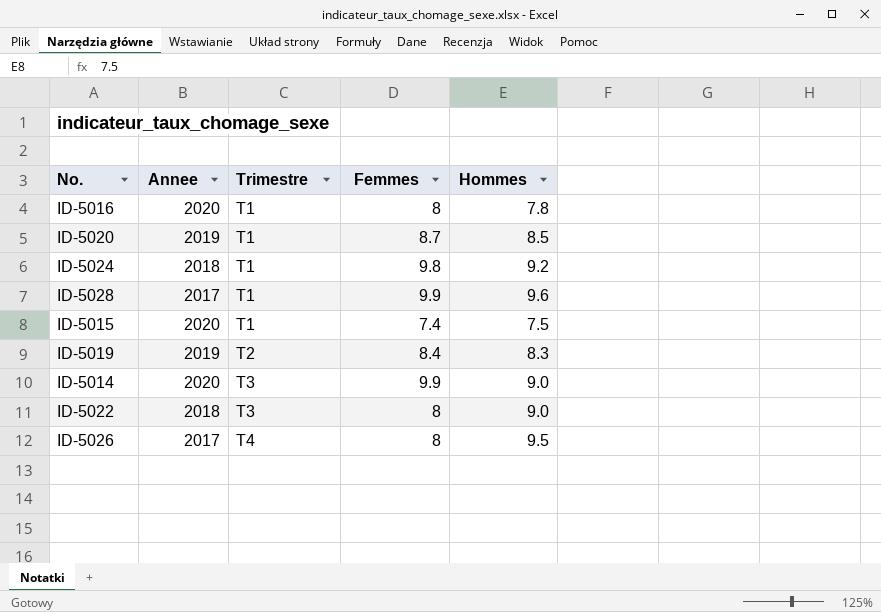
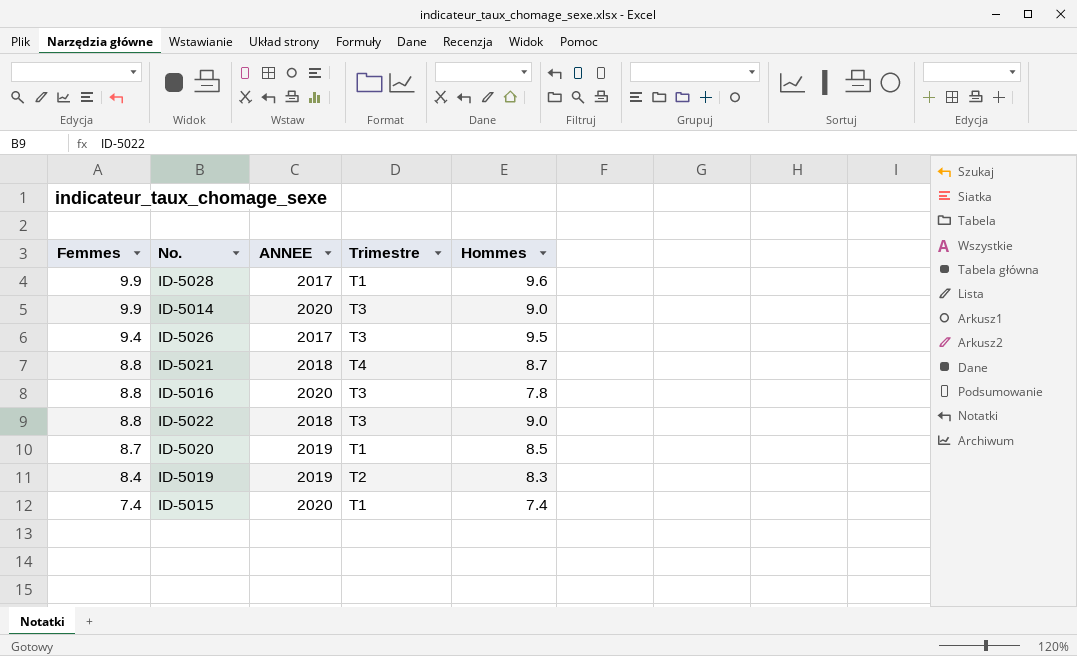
row order: Trimestre ascending -> Femmes descending
column Femmes | position: 4 -> 1
column name: Annee -> ANNEE
row ID-5024: 2018 | T1 | 9.8 | 9.2 -> none
ID-5026 | Femmes: 8 -> 9.4
ID-5026 | Trimestre: T4 -> T3
row ID-5021: none -> 8.8 | 2018 | T4 | 8.7
ID-5016 | Femmes: 8 -> 8.8
ID-5016 | Trimestre: T1 -> T3
ID-5022 | Femmes: 8 -> 8.8
ID-5015 | Hommes: 7.5 -> 7.4

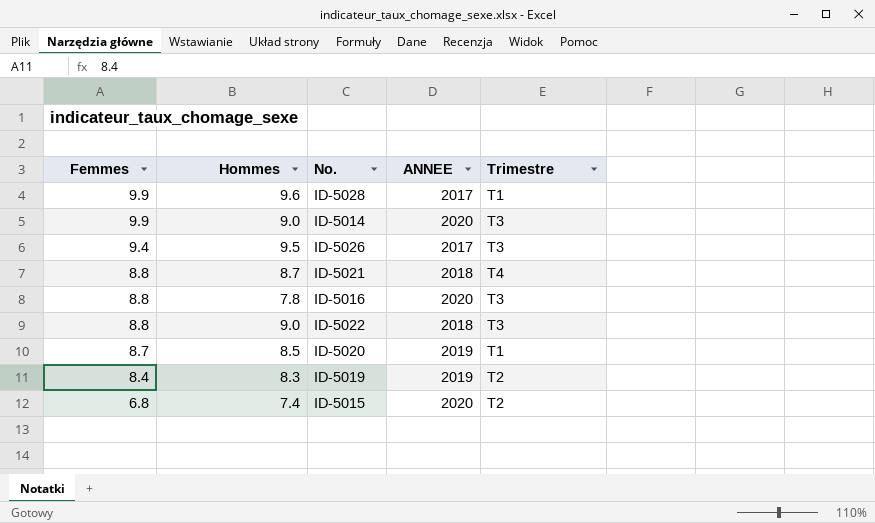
column Hommes | position: 5 -> 2
ID-5015 | Femmes: 7.4 -> 6.8
ID-5015 | Trimestre: T1 -> T2

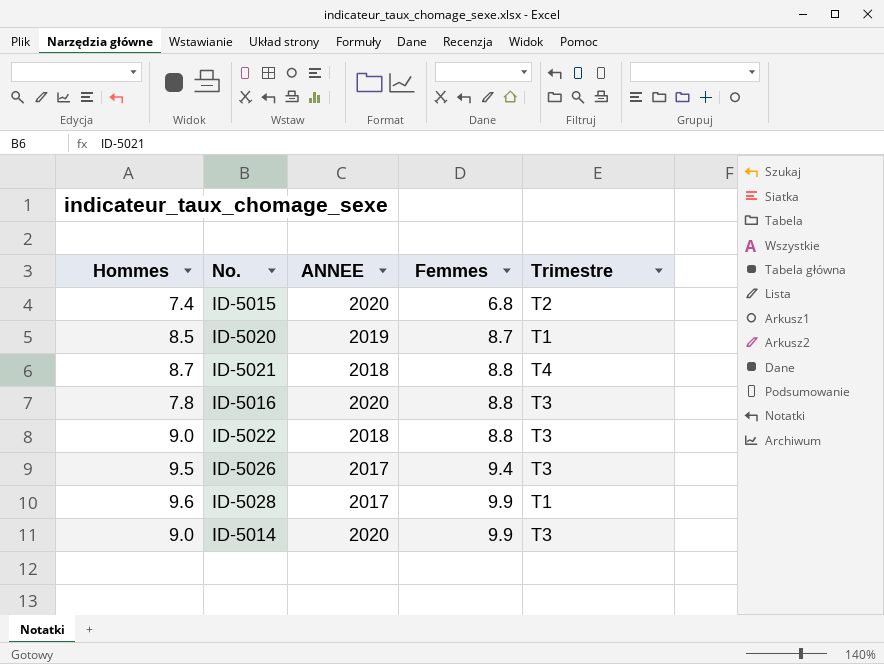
row order: Femmes descending -> Femmes ascending
column Femmes | position: 1 -> 4
row ID-5019: 8.4 | 8.3 | 2019 | T2 -> none

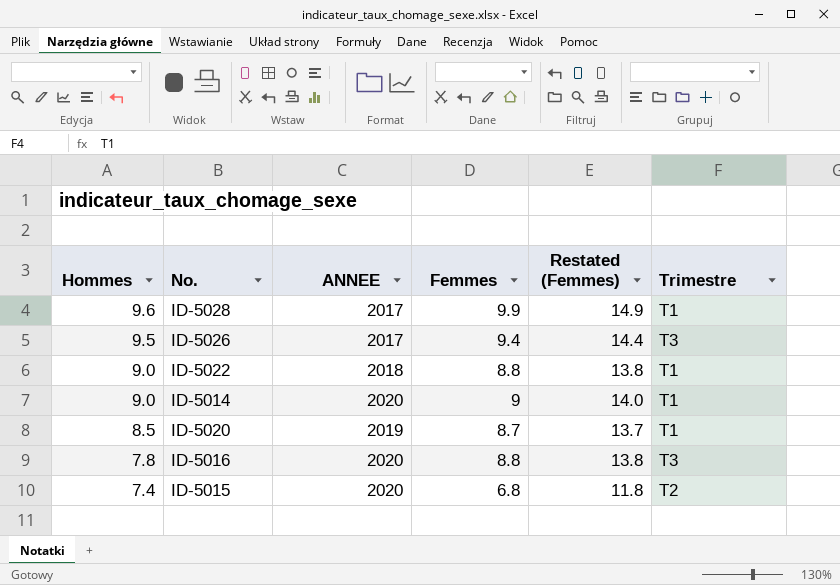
row order: Femmes ascending -> Hommes descending
column Restated (Femmes) | formula: none -> [Femmes] + 5
row ID-5021: 8.7 | 2018 | 8.8 | T4 -> none
ID-5022 | Trimestre: T3 -> T1
ID-5014 | Femmes: 9.9 -> 9
ID-5014 | Trimestre: T3 -> T1

